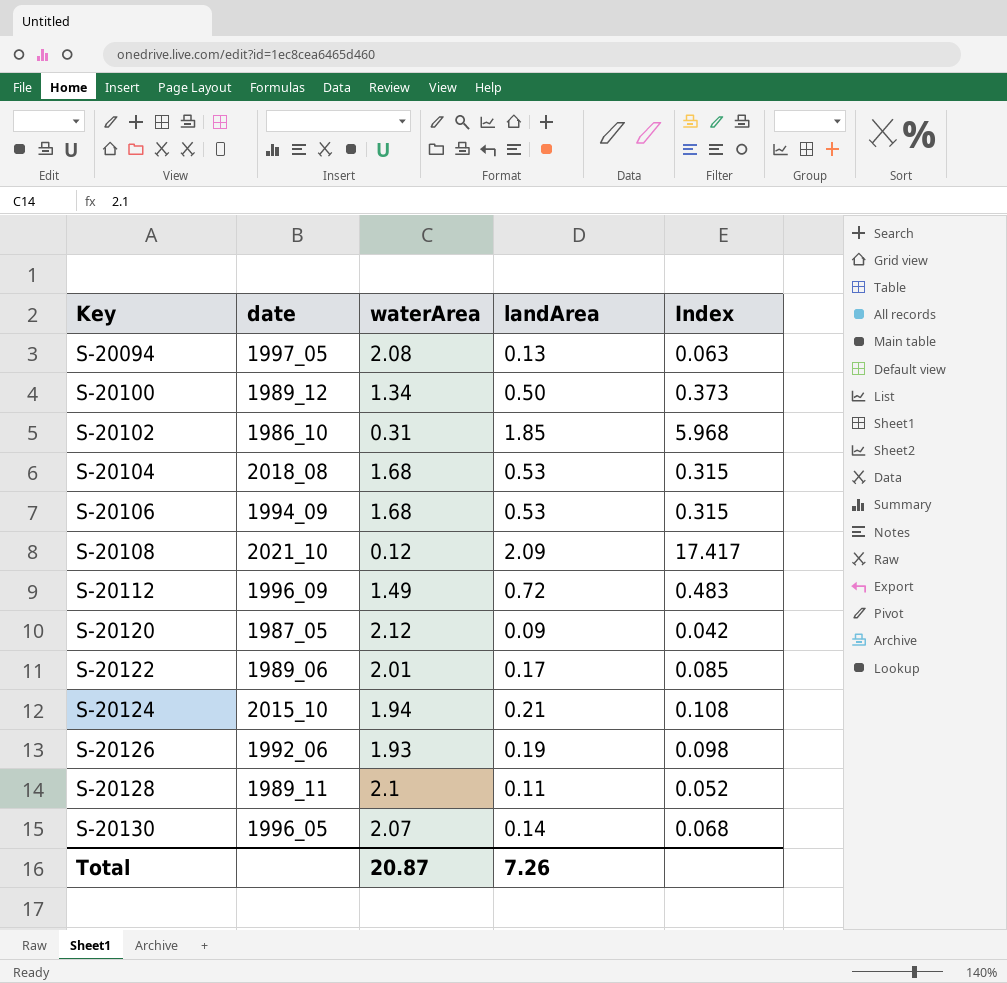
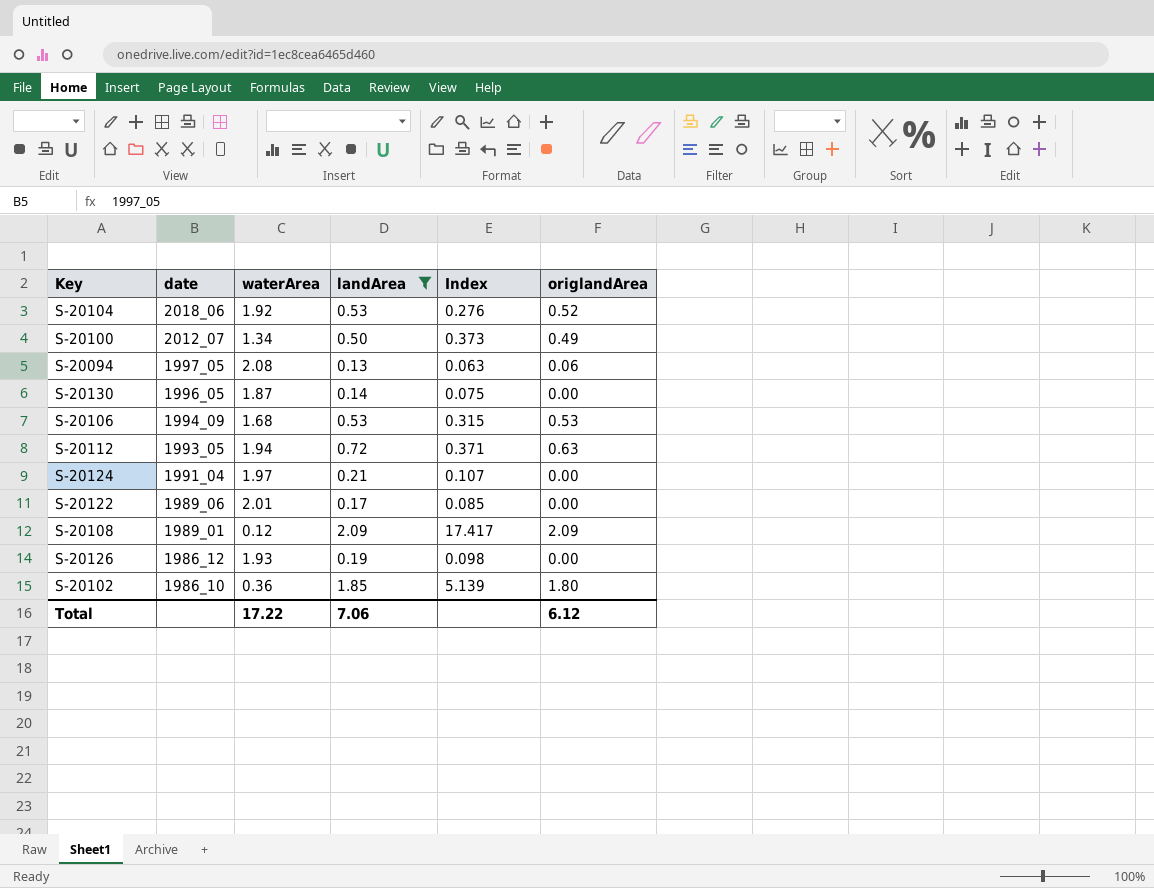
filter: none -> landArea >= 0.13
row order: Key ascending -> date descending
column origlandArea | position: none -> 6
S-20104 | date: 2018_08 -> 2018_06
S-20104 | waterArea: 1.68 -> 1.92
S-20104 | Index: 0.315 -> 0.276
S-20100 | date: 1989_12 -> 2012_07
S-20130 | waterArea: 2.07 -> 1.87
S-20130 | Index: 0.068 -> 0.075
S-20112 | date: 1996_09 -> 1993_05
S-20112 | waterArea: 1.49 -> 1.94
S-20112 | Index: 0.483 -> 0.371
S-20124 | date: 2015_10 -> 1991_04
S-20124 | waterArea: 1.94 -> 1.97
S-20124 | Index: 0.108 -> 0.107
S-20108 | date: 2021_10 -> 1989_01
S-20126 | date: 1992_06 -> 1986_12
S-20102 | waterArea: 0.31 -> 0.36
S-20102 | Index: 5.968 -> 5.139
Total | waterArea: 20.87 -> 17.22
Total | landArea: 7.26 -> 7.06

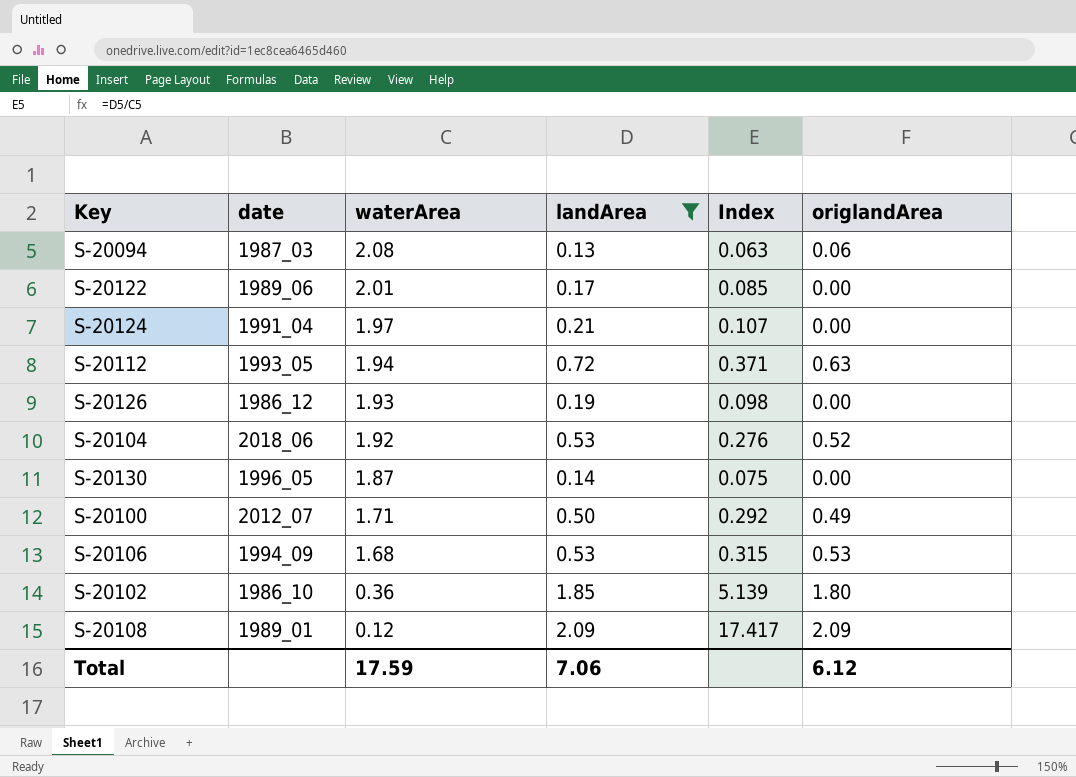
row order: date descending -> waterArea descending
S-20094 | date: 1997_05 -> 1987_03
S-20100 | waterArea: 1.34 -> 1.71
S-20100 | Index: 0.373 -> 0.292
Total | waterArea: 17.22 -> 17.59

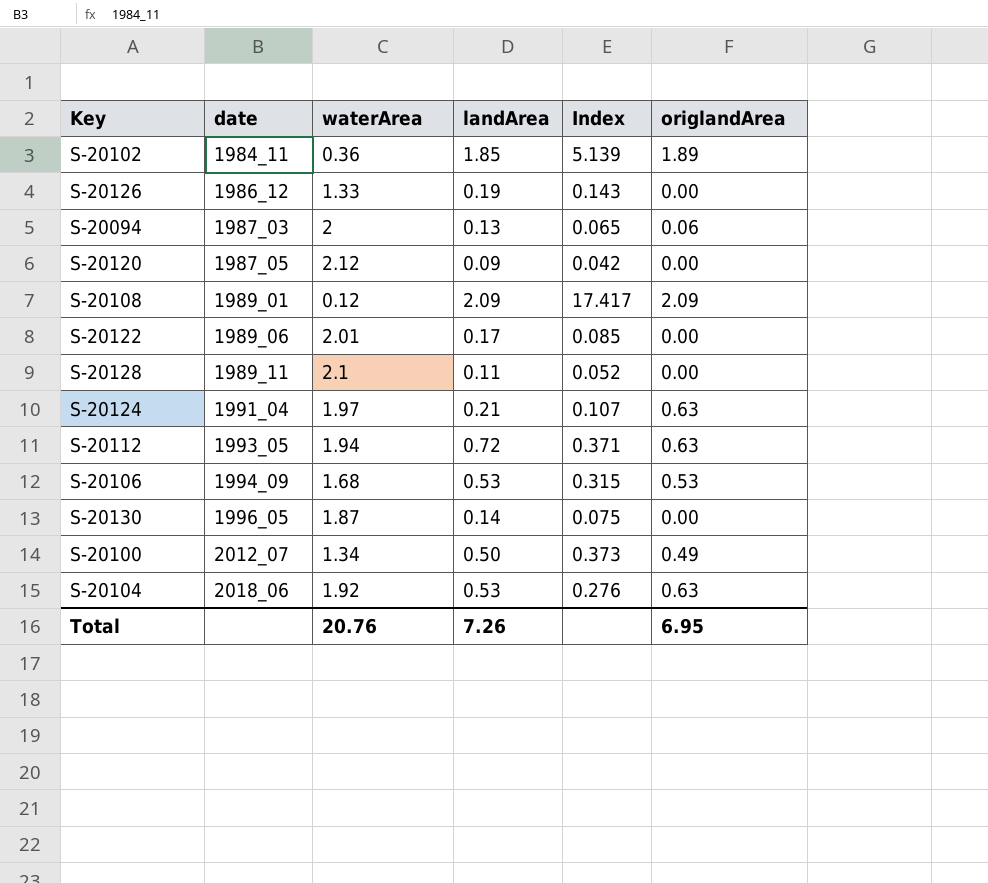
filter: landArea >= 0.13 -> none
row order: waterArea descending -> date ascending
S-20102 | date: 1986_10 -> 1984_11
S-20102 | origlandArea: 1.80 -> 1.89
S-20126 | waterArea: 1.93 -> 1.33
S-20126 | Index: 0.098 -> 0.143
S-20094 | waterArea: 2.08 -> 2
S-20094 | Index: 0.063 -> 0.065
S-20124 | origlandArea: 0.00 -> 0.63
S-20100 | waterArea: 1.71 -> 1.34
S-20100 | Index: 0.292 -> 0.373
S-20104 | origlandArea: 0.52 -> 0.63
Total | waterArea: 17.59 -> 20.76
Total | landArea: 7.06 -> 7.26
Total | origlandArea: 6.12 -> 6.95

